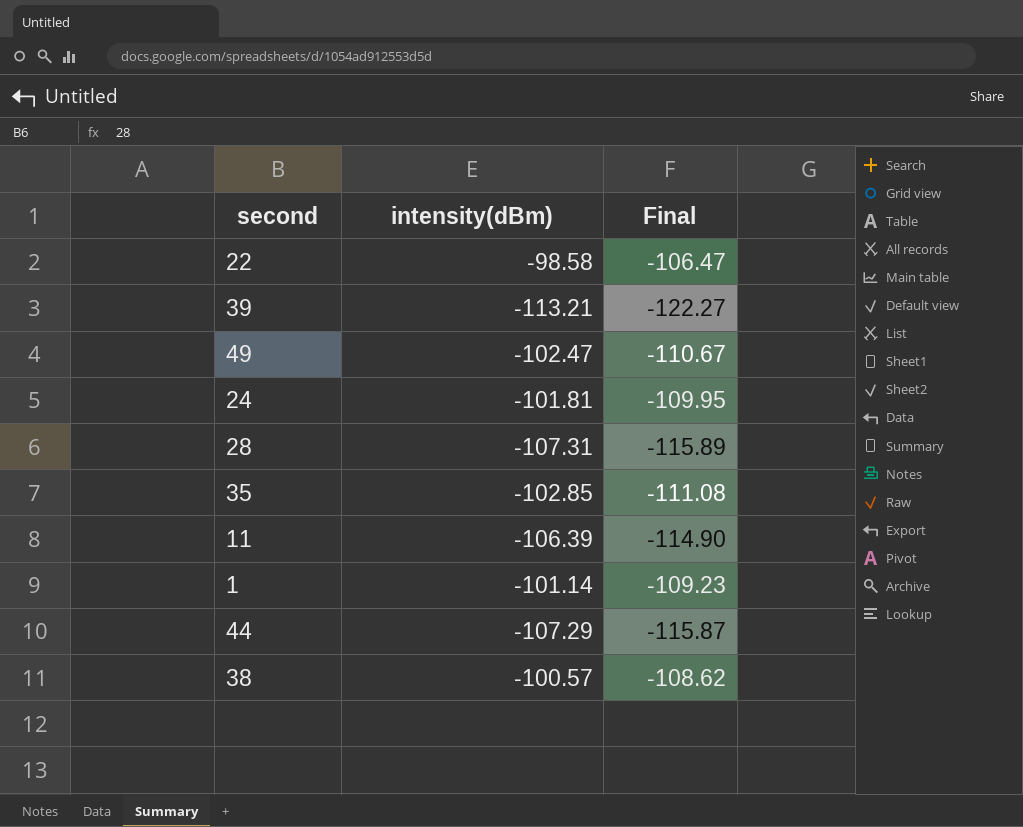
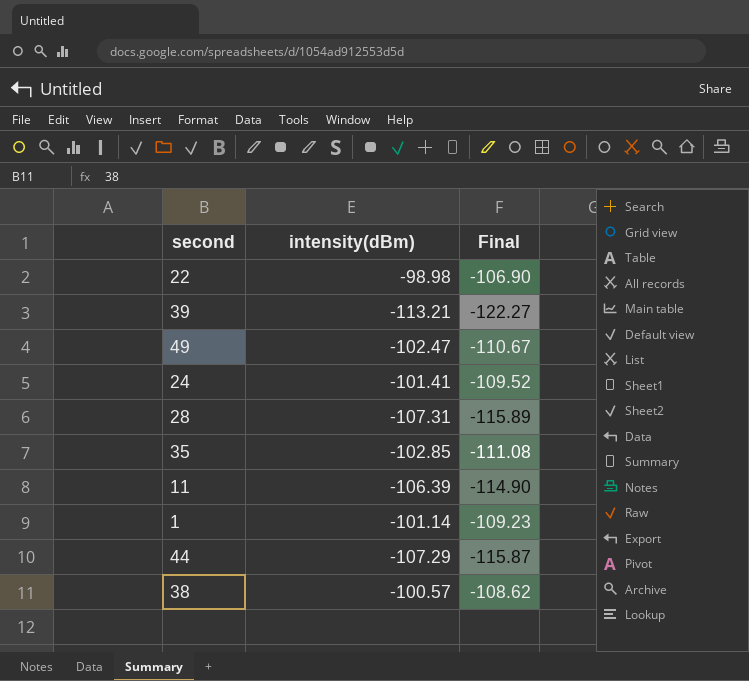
22 | intensity(dBm): -98.58 -> -98.98
22 | Final: -106.47 -> -106.90
24 | intensity(dBm): -101.81 -> -101.41
24 | Final: -109.95 -> -109.52

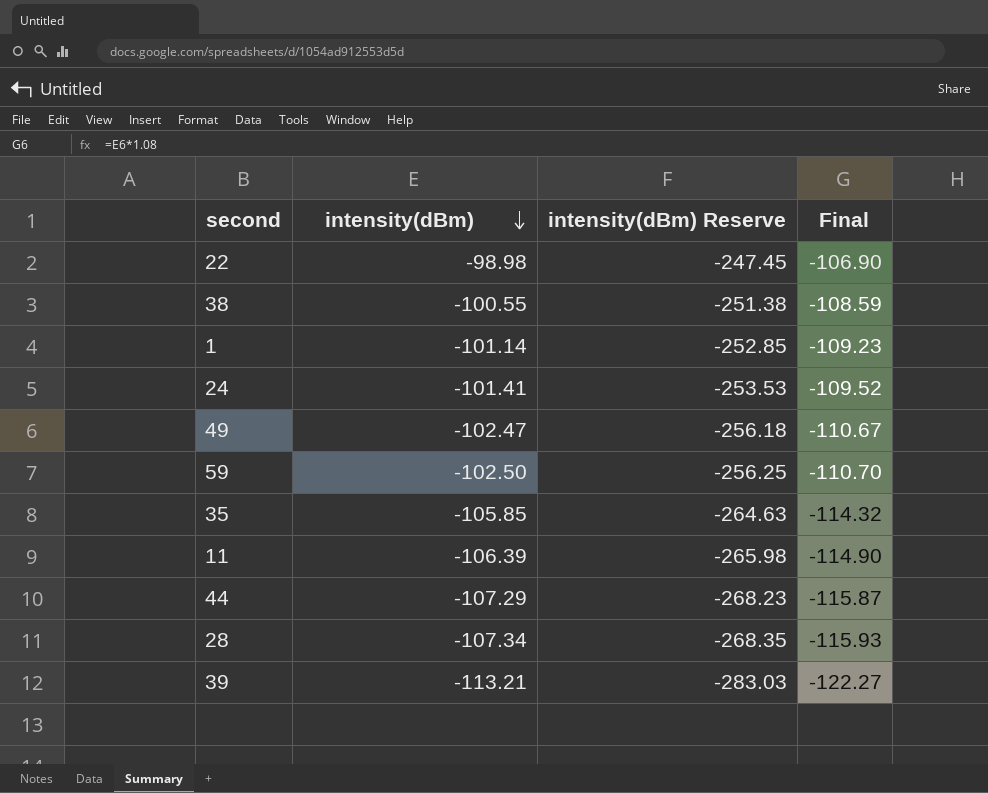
row order: none -> intensity(dBm) descending
column intensity(dBm) Reserve | formula: none -> [intensity(dBm)] * 2.5
38 | intensity(dBm): -100.57 -> -100.55
38 | Final: -108.62 -> -108.59
row 59: none -> -102.50 | -256.25 | -110.70
35 | intensity(dBm): -102.85 -> -105.85
35 | Final: -111.08 -> -114.32
28 | intensity(dBm): -107.31 -> -107.34
28 | Final: -115.89 -> -115.93

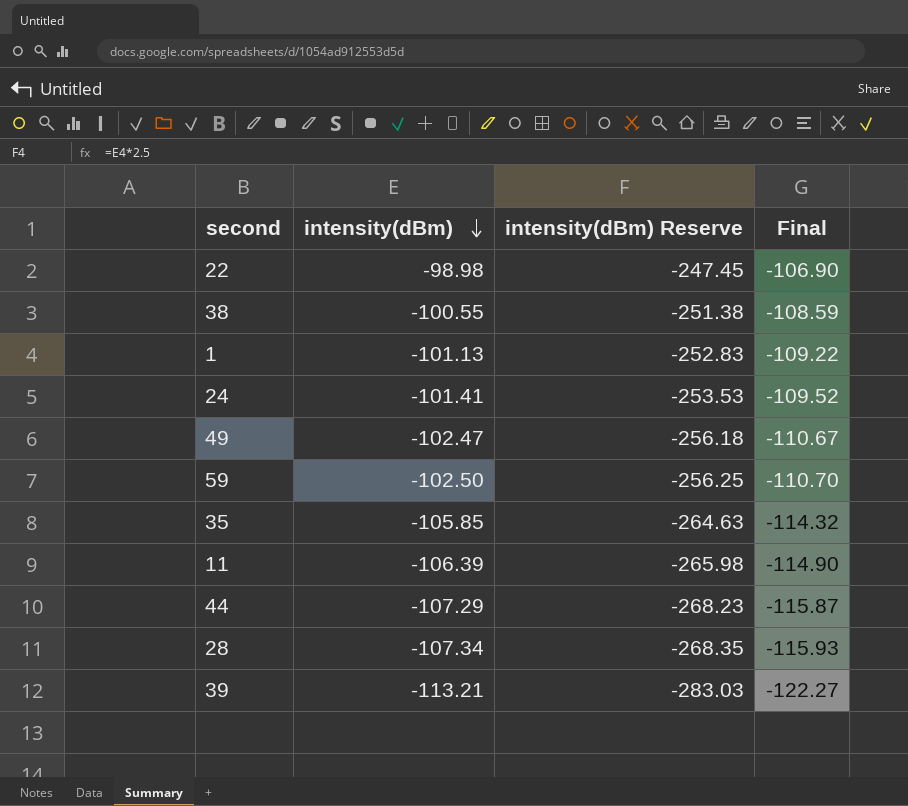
1 | intensity(dBm): -101.14 -> -101.13
1 | intensity(dBm) Reserve: -252.85 -> -252.83
1 | Final: -109.23 -> -109.22

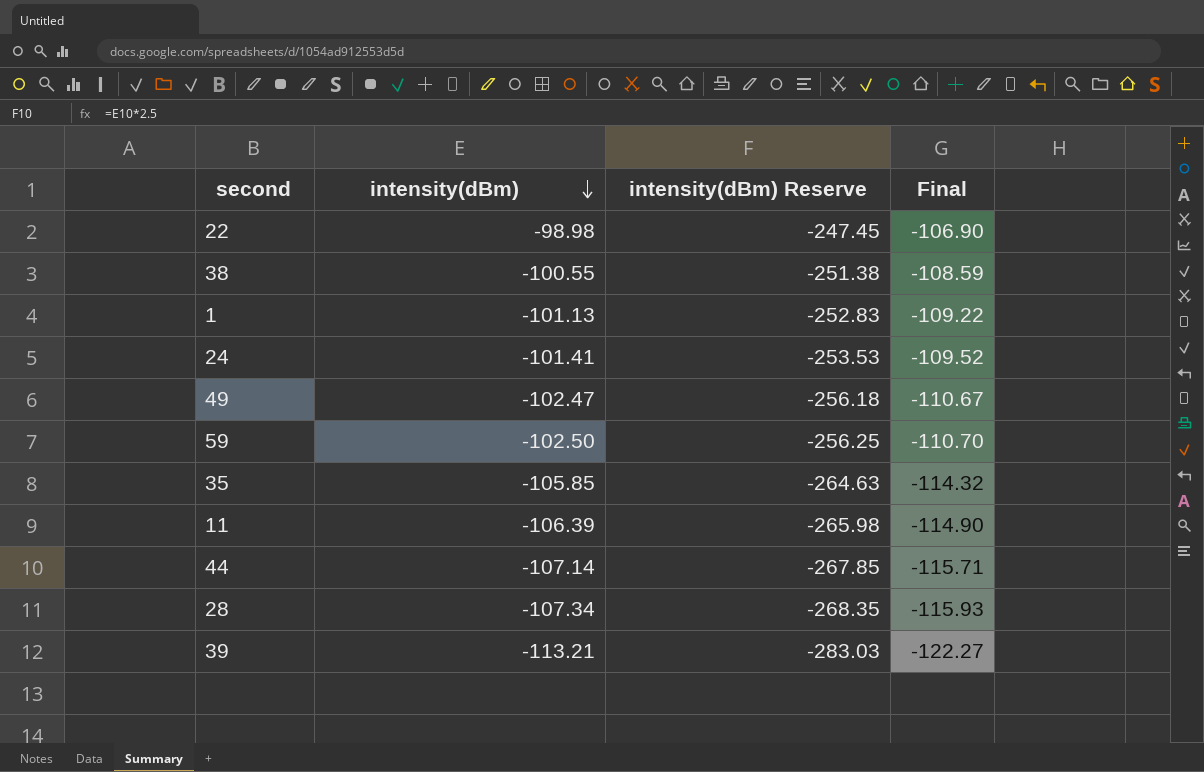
44 | intensity(dBm): -107.29 -> -107.14
44 | intensity(dBm) Reserve: -268.23 -> -267.85
44 | Final: -115.87 -> -115.71

